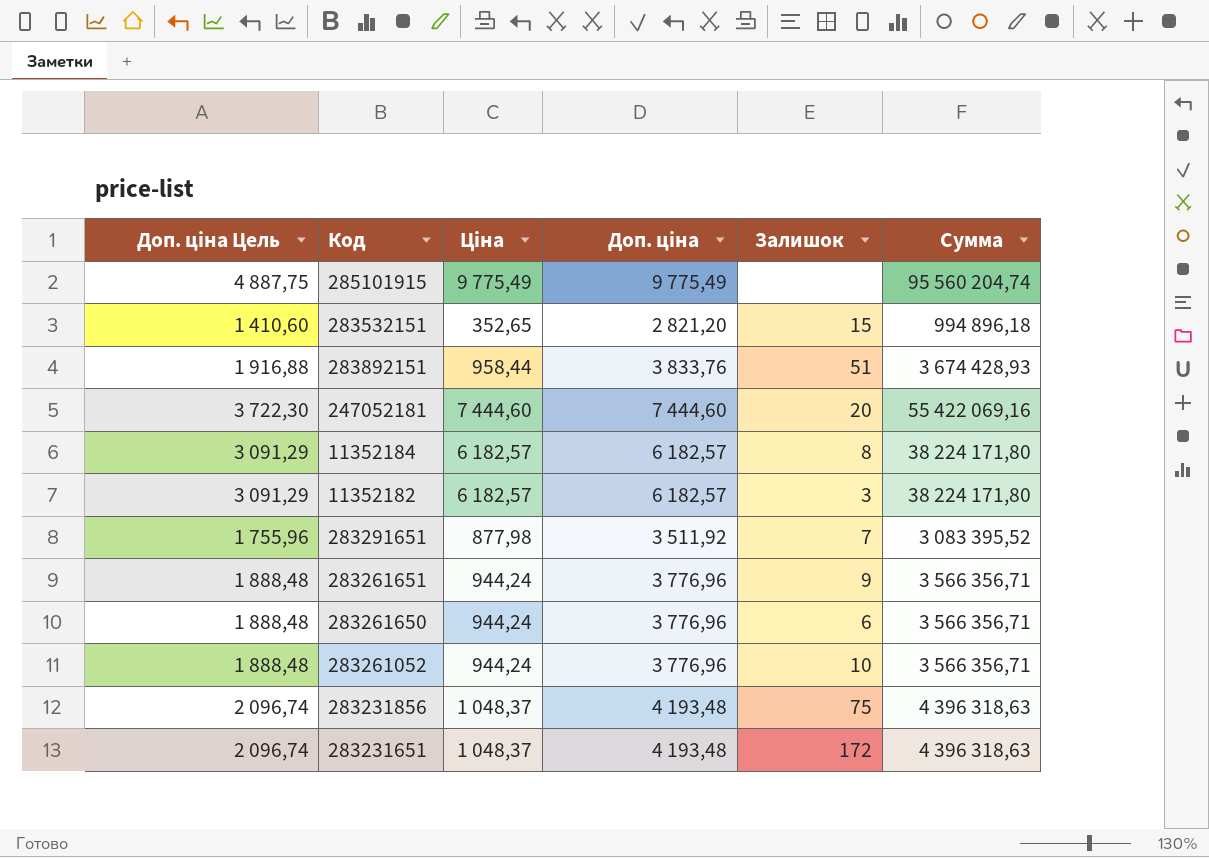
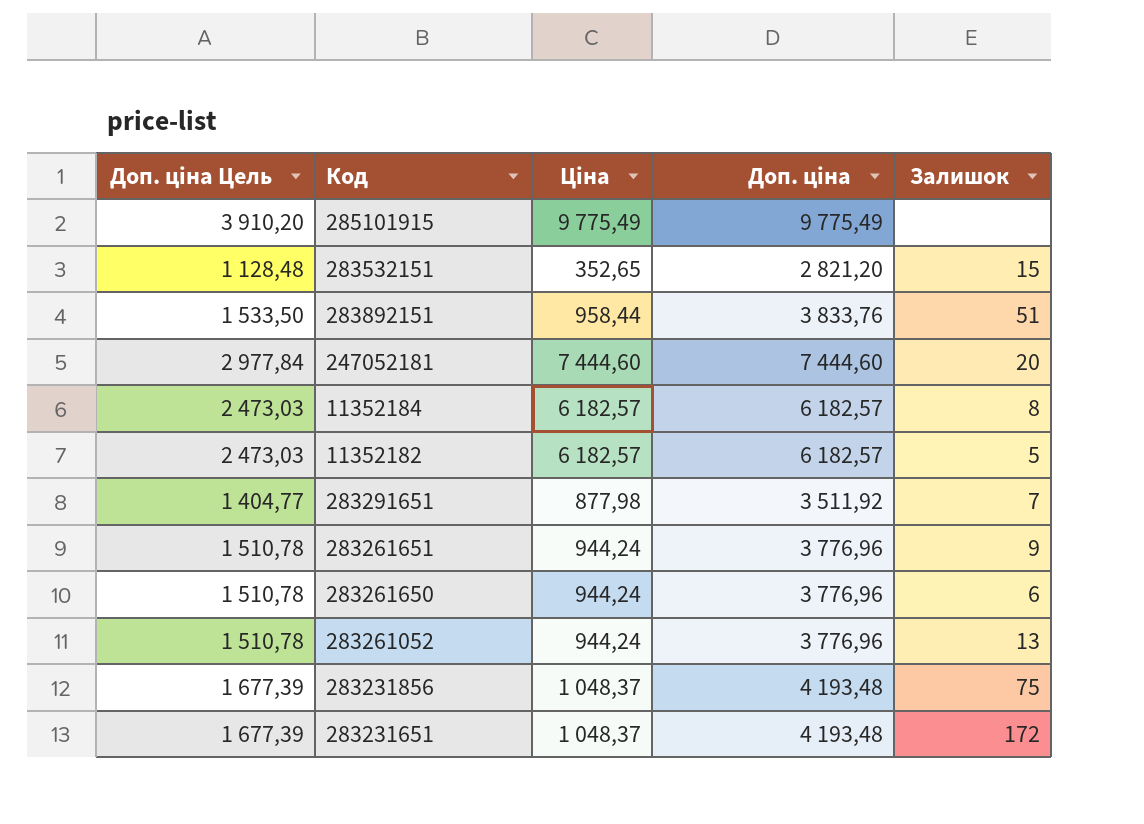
column Сумма | formula: [Ціна] * [Доп. ціна] -> none
column Доп. ціна Цель | formula: [Доп. ціна] * 0,5 -> [Доп. ціна] * 0,4
11352182 | Залишок: 3 -> 5
283261052 | Залишок: 10 -> 13

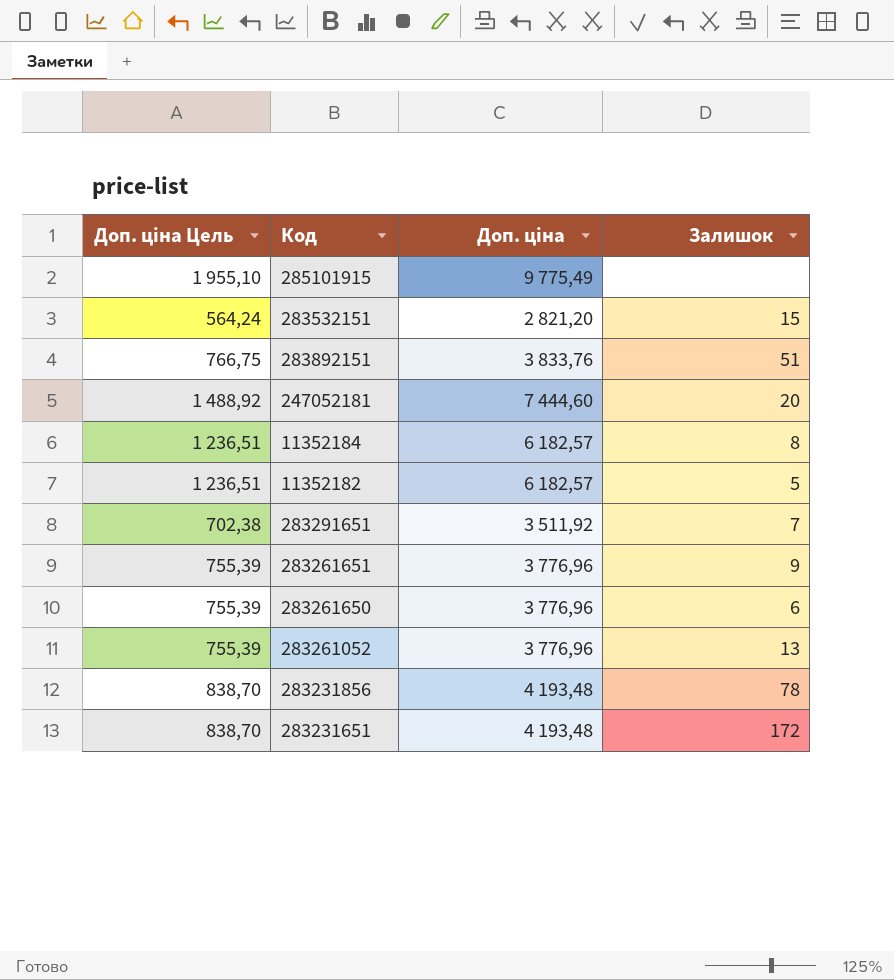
column Ціна | position: 3 -> none
column Доп. ціна Цель | formula: [Доп. ціна] * 0,4 -> [Доп. ціна] * 0,2
283231856 | Залишок: 75 -> 78

